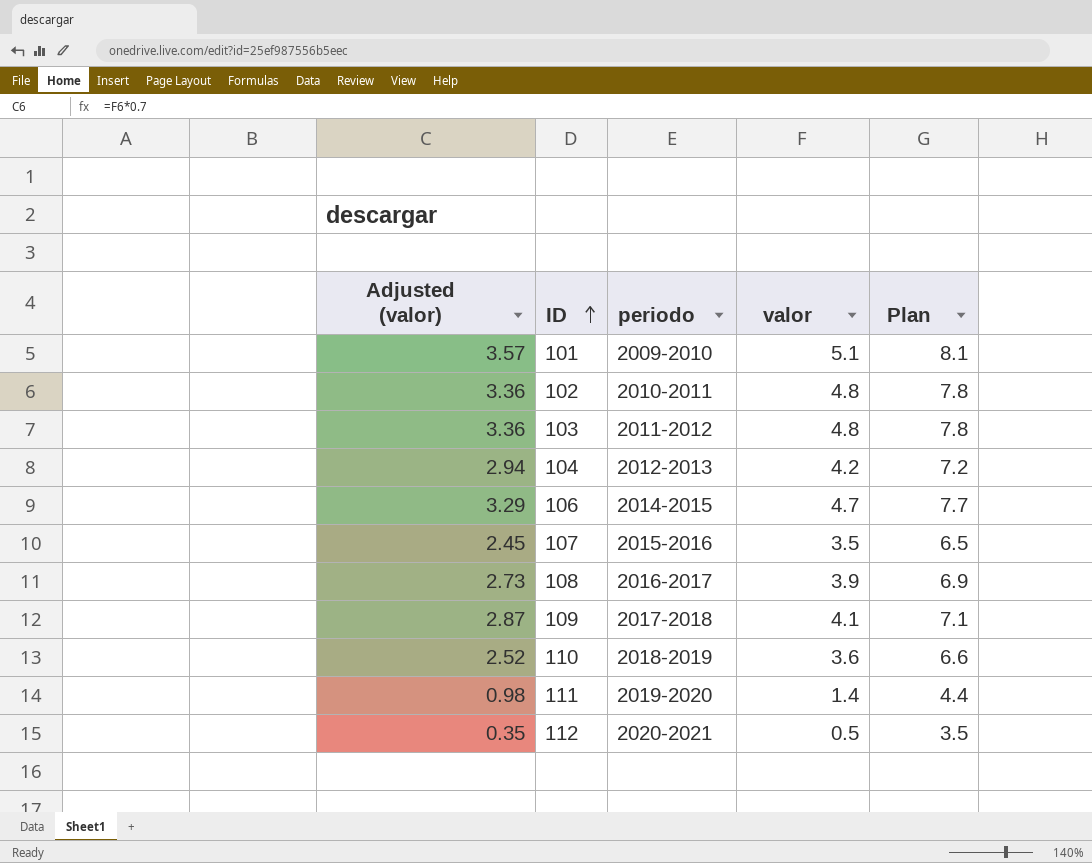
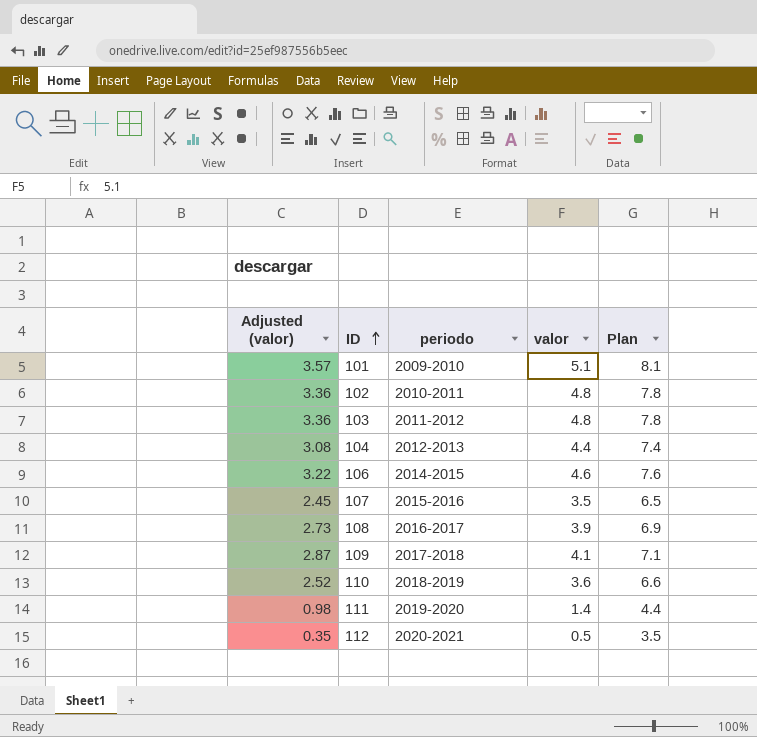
104 | Adjusted (valor): 2.94 -> 3.08
104 | valor: 4.2 -> 4.4
104 | Plan: 7.2 -> 7.4
106 | Adjusted (valor): 3.29 -> 3.22
106 | valor: 4.7 -> 4.6
106 | Plan: 7.7 -> 7.6

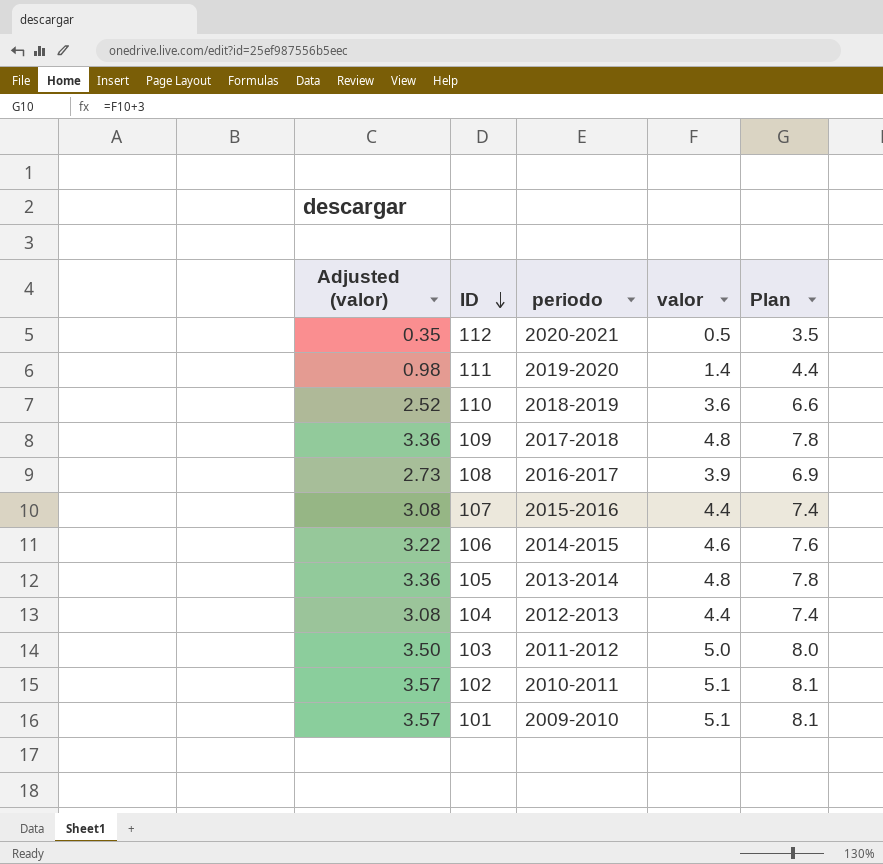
row order: ID ascending -> ID descending
109 | Adjusted (valor): 2.87 -> 3.36
109 | valor: 4.1 -> 4.8
109 | Plan: 7.1 -> 7.8
107 | Adjusted (valor): 2.45 -> 3.08
107 | valor: 3.5 -> 4.4
107 | Plan: 6.5 -> 7.4
row 105: none -> 3.36 | 2013-2014 | 4.8 | 7.8
103 | Adjusted (valor): 3.36 -> 3.50
103 | valor: 4.8 -> 5.0
103 | Plan: 7.8 -> 8.0
102 | Adjusted (valor): 3.36 -> 3.57
102 | valor: 4.8 -> 5.1
102 | Plan: 7.8 -> 8.1

